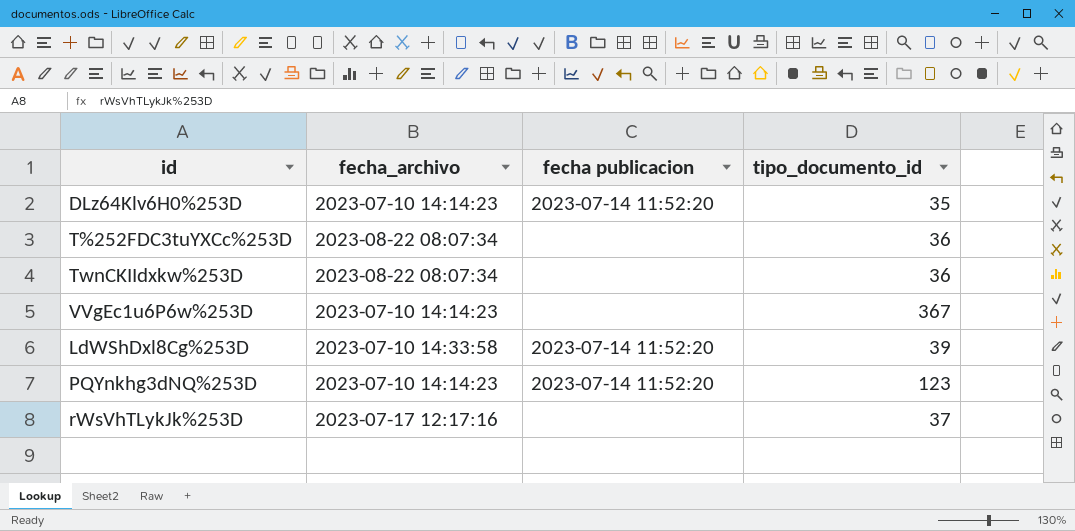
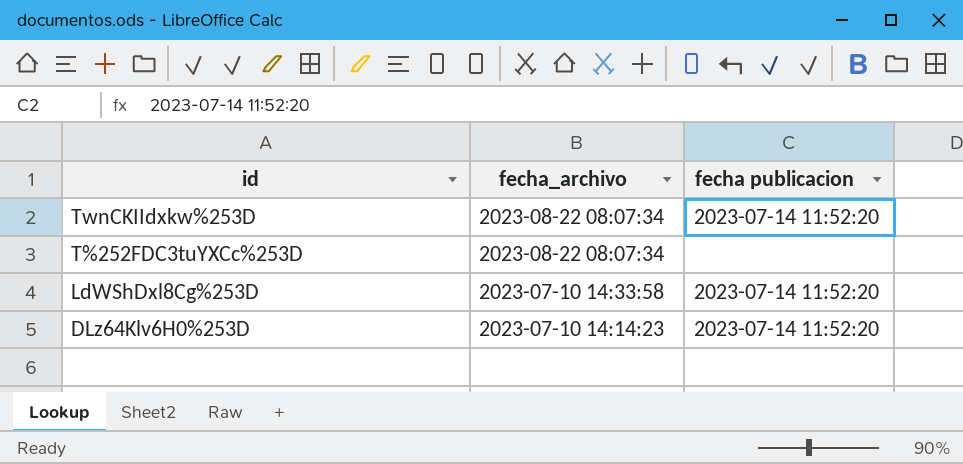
row order: none -> id descending
column tipo_documento_id | position: 4 -> none
row VVgEc1u6P6w%253D: 2023-07-10 14:14:23 | none | 367 -> none
row PQYnkhg3dNQ%253D: 2023-07-10 14:14:23 | 2023-07-14 11:52:20 | 123 -> none
row rWsVhTLykJk%253D: 2023-07-17 12:17:16 | none | 37 -> none
TwnCKIIdxkw%253D | fecha publicacion: none -> 2023-07-14 11:52:20

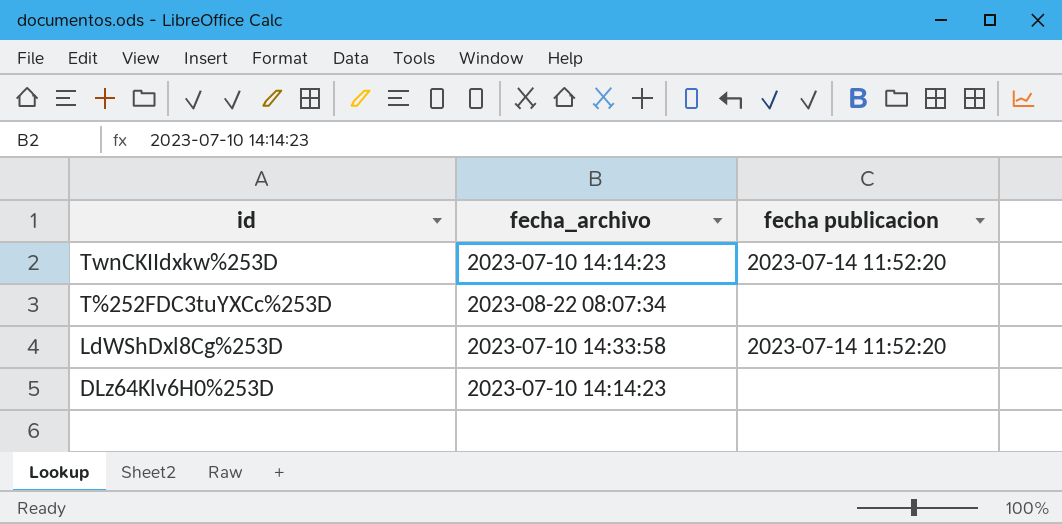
TwnCKIIdxkw%253D | fecha_archivo: 2023-08-22 08:07:34 -> 2023-07-10 14:14:23
DLz64Klv6H0%253D | fecha publicacion: 2023-07-14 11:52:20 -> none

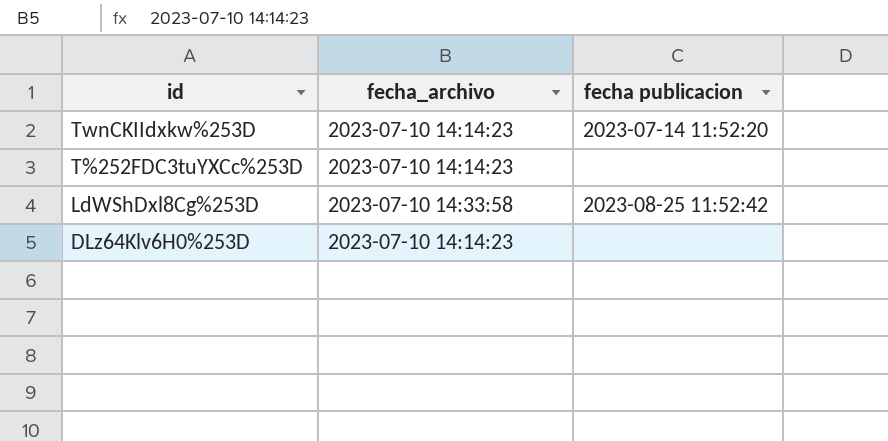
T%252FDC3tuYXCc%253D | fecha_archivo: 2023-08-22 08:07:34 -> 2023-07-10 14:14:23
LdWShDxl8Cg%253D | fecha publicacion: 2023-07-14 11:52:20 -> 2023-08-25 11:52:42

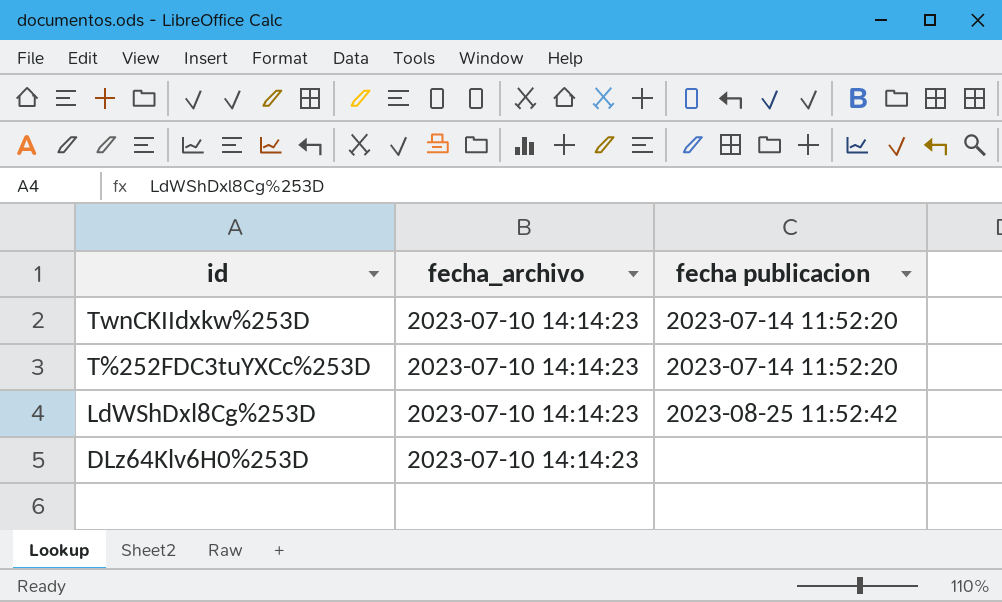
T%252FDC3tuYXCc%253D | fecha publicacion: none -> 2023-07-14 11:52:20
LdWShDxl8Cg%253D | fecha_archivo: 2023-07-10 14:33:58 -> 2023-07-10 14:14:23

